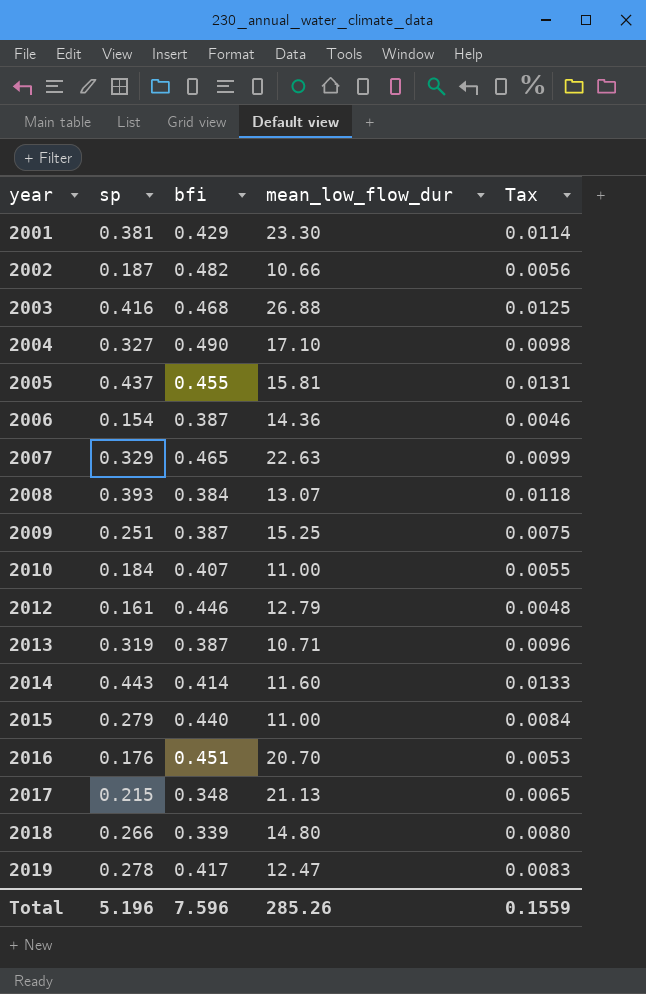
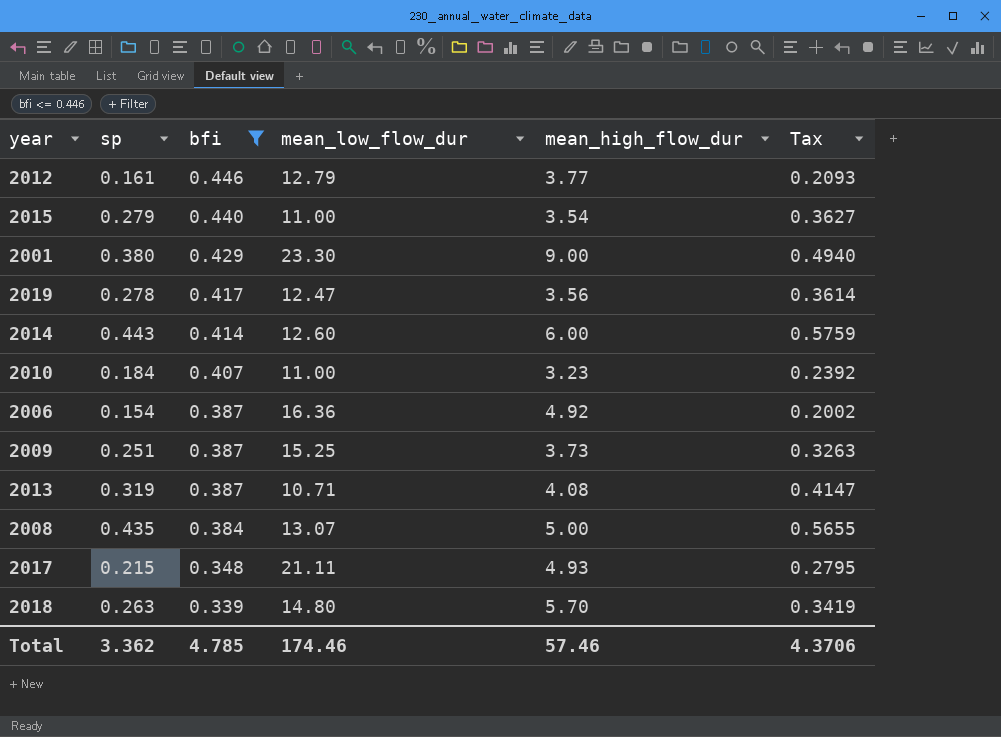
filter: none -> bfi <= 0.446
row order: year ascending -> bfi descending
column mean_high_flow_dur | position: none -> 5
column Tax | formula: [sp] * 0.03 -> [sp] * 1.3
2001 | sp: 0.381 -> 0.380
2014 | mean_low_flow_dur: 11.60 -> 12.60
2006 | mean_low_flow_dur: 14.36 -> 16.36
2008 | sp: 0.393 -> 0.435
2017 | mean_low_flow_dur: 21.13 -> 21.11
2018 | sp: 0.266 -> 0.263
Total | sp: 5.196 -> 3.362
Total | bfi: 7.596 -> 4.785
Total | mean_low_flow_dur: 285.26 -> 174.46
Total | Tax: 0.1559 -> 4.3706

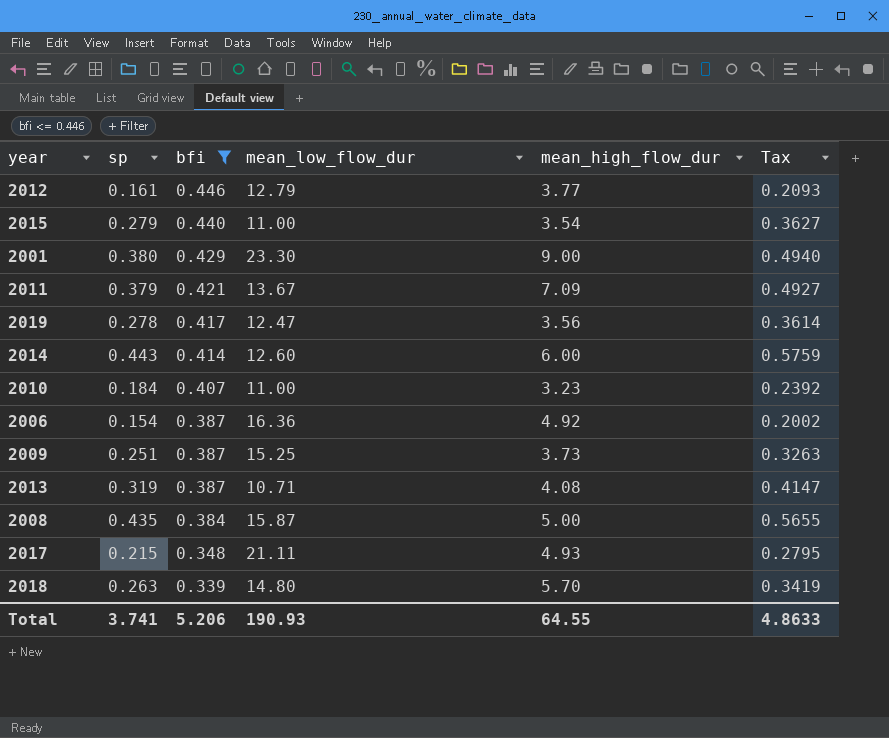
row 2011: none -> 0.379 | 0.421 | 13.67 | 7.09 | 0.4927
2008 | mean_low_flow_dur: 13.07 -> 15.87
Total | sp: 3.362 -> 3.741
Total | bfi: 4.785 -> 5.206
Total | mean_low_flow_dur: 174.46 -> 190.93
Total | mean_high_flow_dur: 57.46 -> 64.55
Total | Tax: 4.3706 -> 4.8633

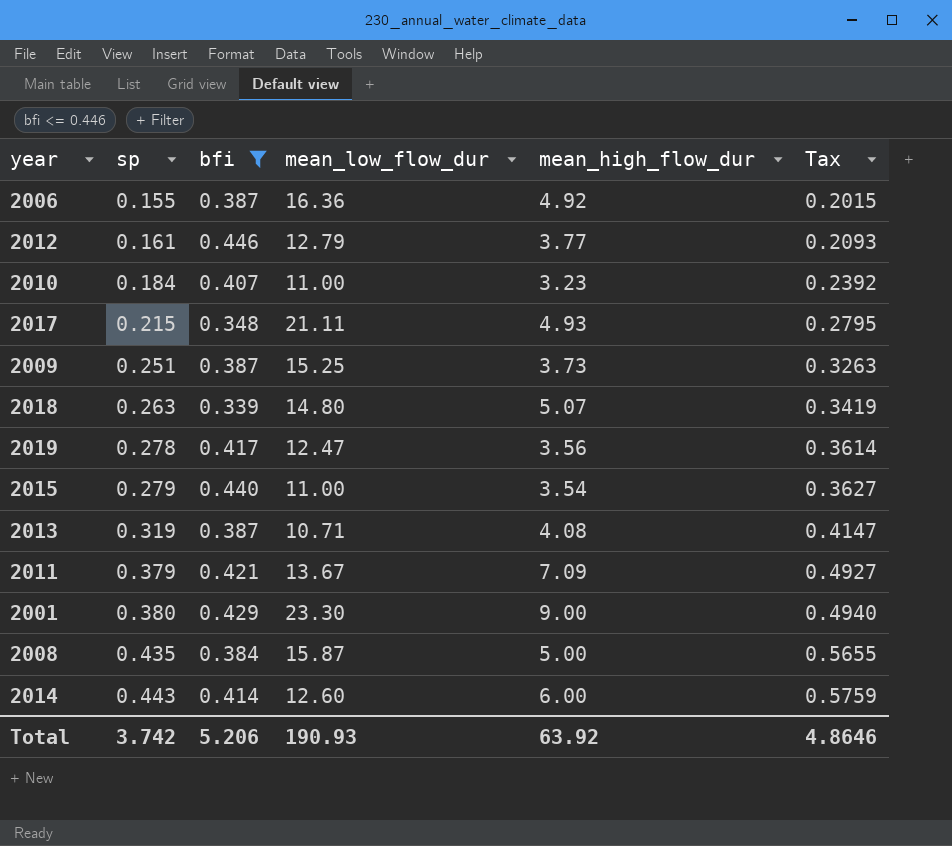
row order: bfi descending -> sp ascending
2006 | sp: 0.154 -> 0.155
2006 | Tax: 0.2002 -> 0.2015
2018 | mean_high_flow_dur: 5.70 -> 5.07
Total | sp: 3.741 -> 3.742
Total | mean_high_flow_dur: 64.55 -> 63.92
Total | Tax: 4.8633 -> 4.8646

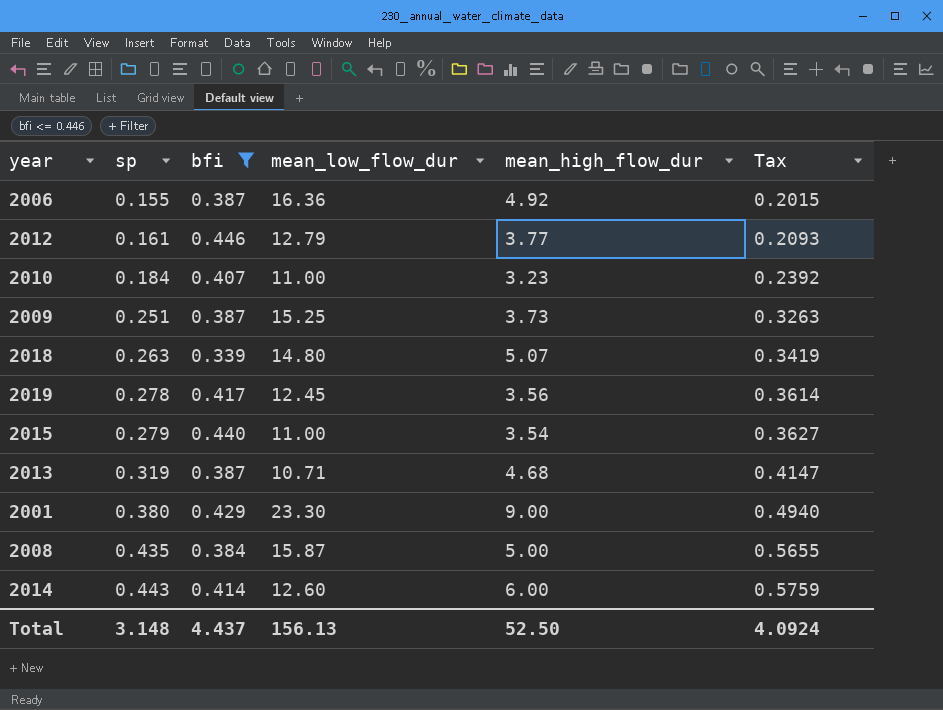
row 2017: 0.215 | 0.348 | 21.11 | 4.93 | 0.2795 -> none
row 2011: 0.379 | 0.421 | 13.67 | 7.09 | 0.4927 -> none
2019 | mean_low_flow_dur: 12.47 -> 12.45
2013 | mean_high_flow_dur: 4.08 -> 4.68
Total | sp: 3.742 -> 3.148
Total | bfi: 5.206 -> 4.437
Total | mean_low_flow_dur: 190.93 -> 156.13
Total | mean_high_flow_dur: 63.92 -> 52.50
Total | Tax: 4.8646 -> 4.0924

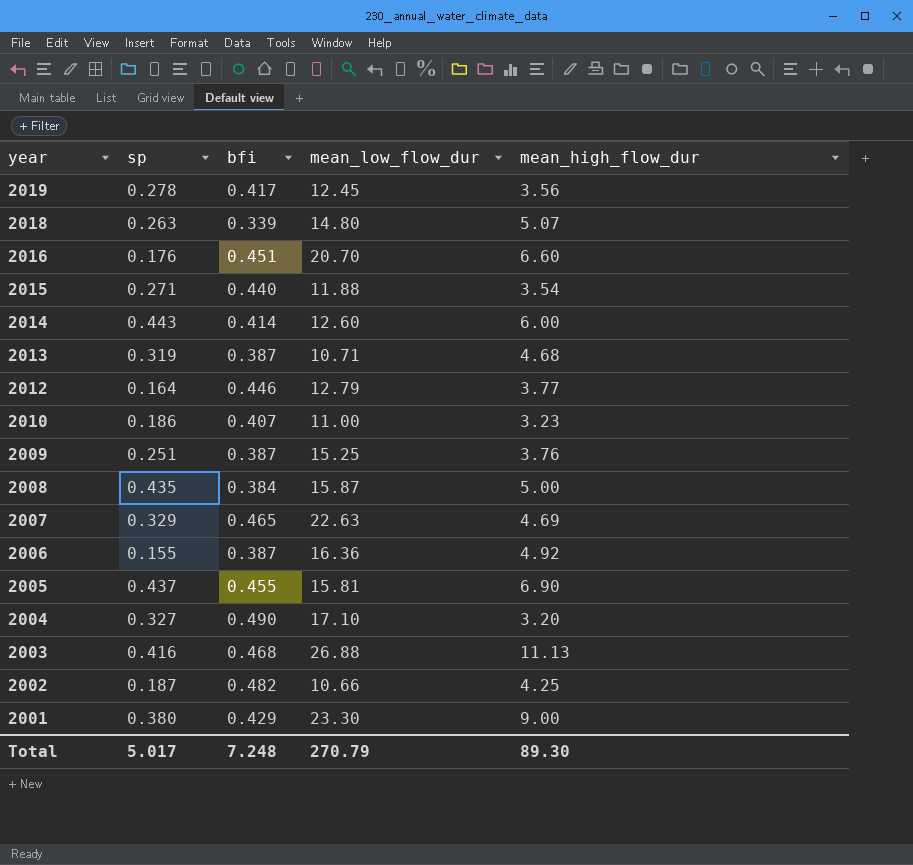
filter: bfi <= 0.446 -> none
row order: sp ascending -> year descending
column Tax | formula: [sp] * 1.3 -> none
2015 | sp: 0.279 -> 0.271
2015 | mean_low_flow_dur: 11.00 -> 11.88
2012 | sp: 0.161 -> 0.164
2010 | sp: 0.184 -> 0.186
2009 | mean_high_flow_dur: 3.73 -> 3.76
Total | sp: 3.148 -> 5.017
Total | bfi: 4.437 -> 7.248
Total | mean_low_flow_dur: 156.13 -> 270.79
Total | mean_high_flow_dur: 52.50 -> 89.30

